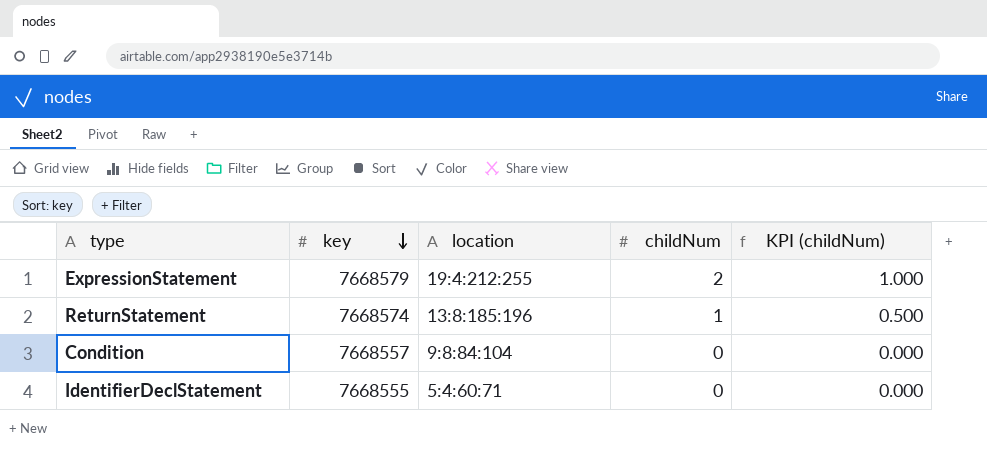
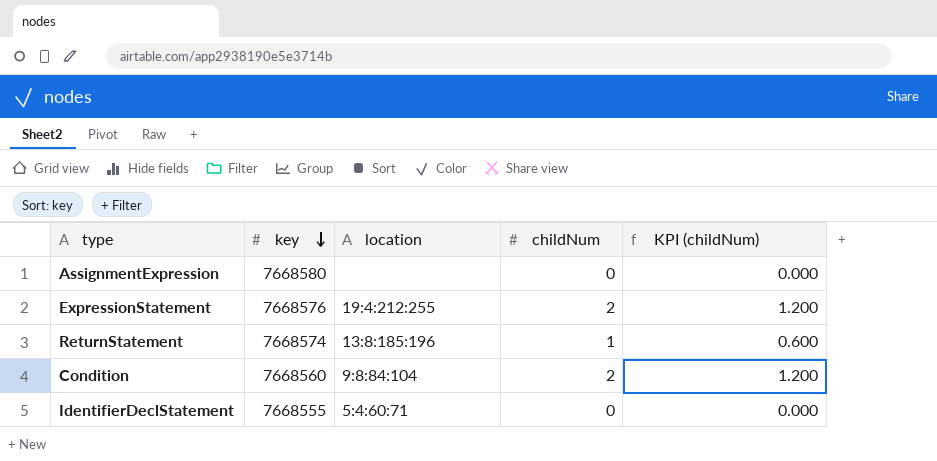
column KPI (childNum) | formula: [childNum] * 0.5 -> [childNum] * 0.6
row AssignmentExpression: none -> 7668580 | none | 0 | 0.000
ExpressionStatement | key: 7668579 -> 7668576
Condition | key: 7668557 -> 7668560
Condition | childNum: 0 -> 2

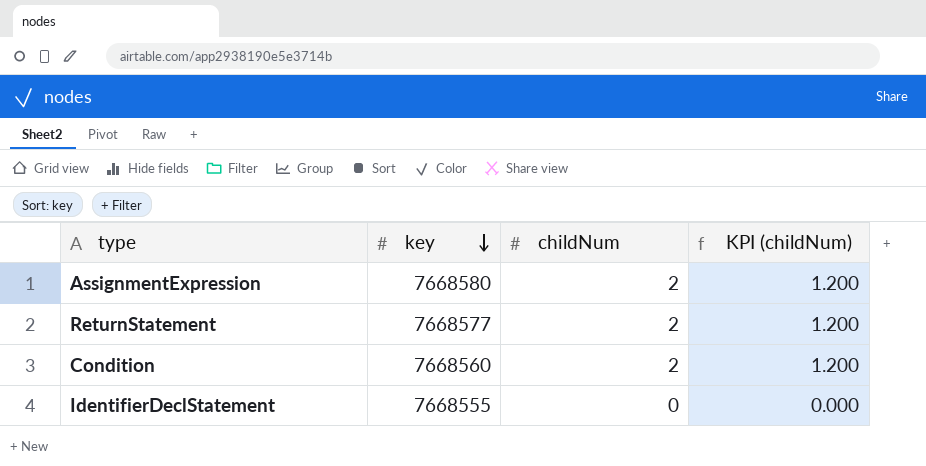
column location | position: 3 -> none
row ExpressionStatement: 7668576 | 19:4:212:255 | 2 | 1.200 -> none
AssignmentExpression | childNum: 0 -> 2
AssignmentExpression | KPI (childNum): 0.000 -> 1.200
ReturnStatement | key: 7668574 -> 7668577
ReturnStatement | childNum: 1 -> 2
ReturnStatement | KPI (childNum): 0.600 -> 1.200

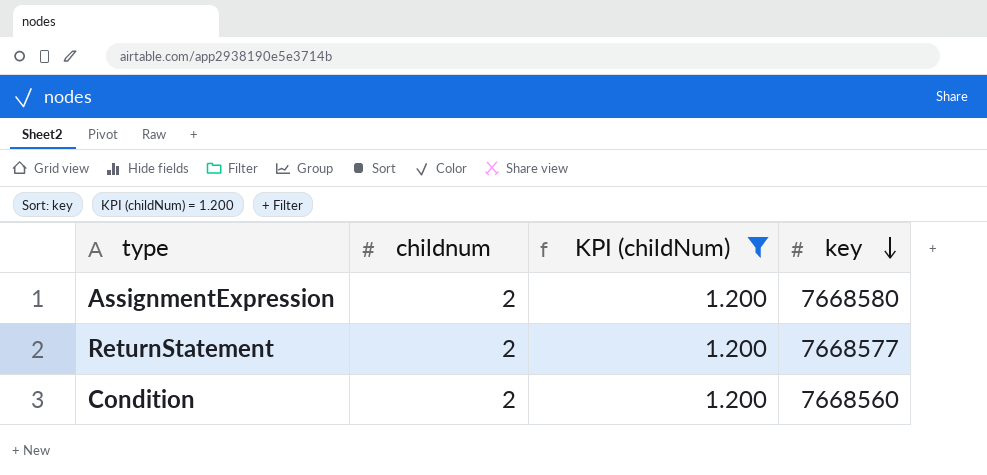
filter: none -> KPI (childNum) = 1.200
column name: childNum -> childnum
column key | position: 2 -> 4

